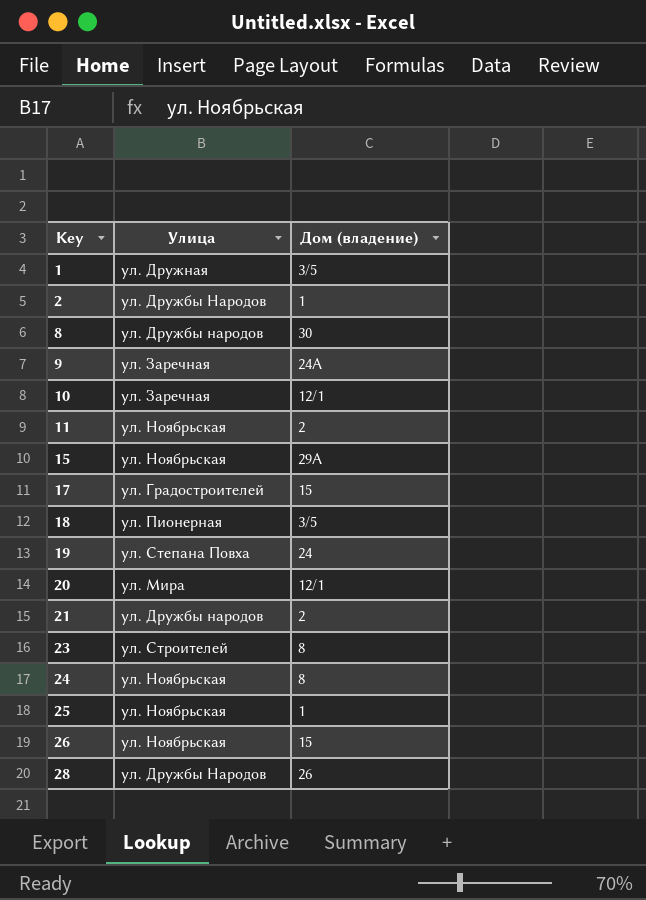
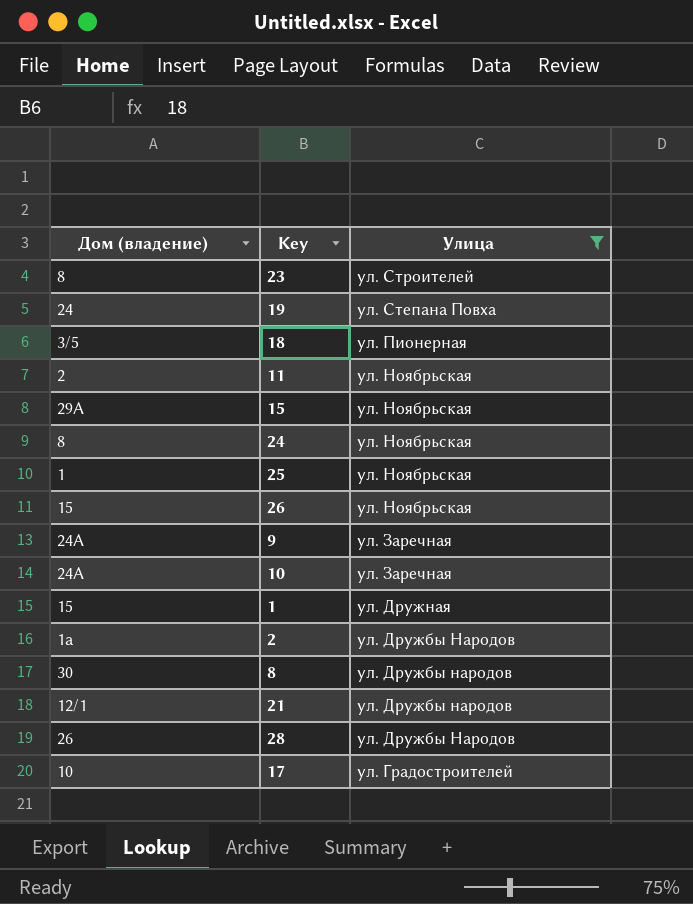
filter: none -> Улица != ул. Мира
row order: Key ascending -> Улица descending
column Дом (владение) | position: 3 -> 1
10 | Дом (владение): 12/1 -> 24А
1 | Дом (владение): 3/5 -> 15
2 | Дом (владение): 1 -> 1а
21 | Дом (владение): 2 -> 12/1
17 | Дом (владение): 15 -> 10

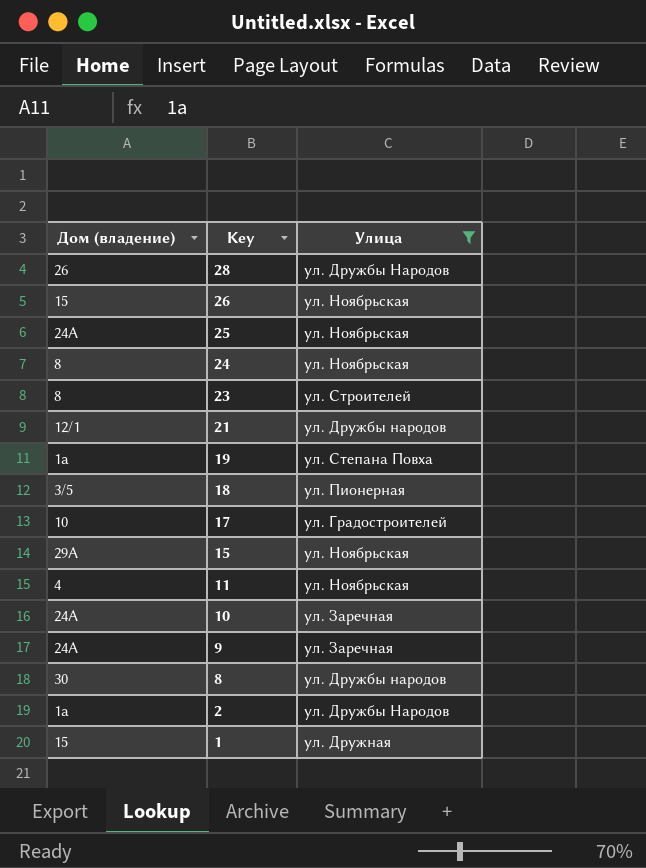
row order: Улица descending -> Key descending
25 | Дом (владение): 1 -> 24А
19 | Дом (владение): 24 -> 1а
11 | Дом (владение): 2 -> 4

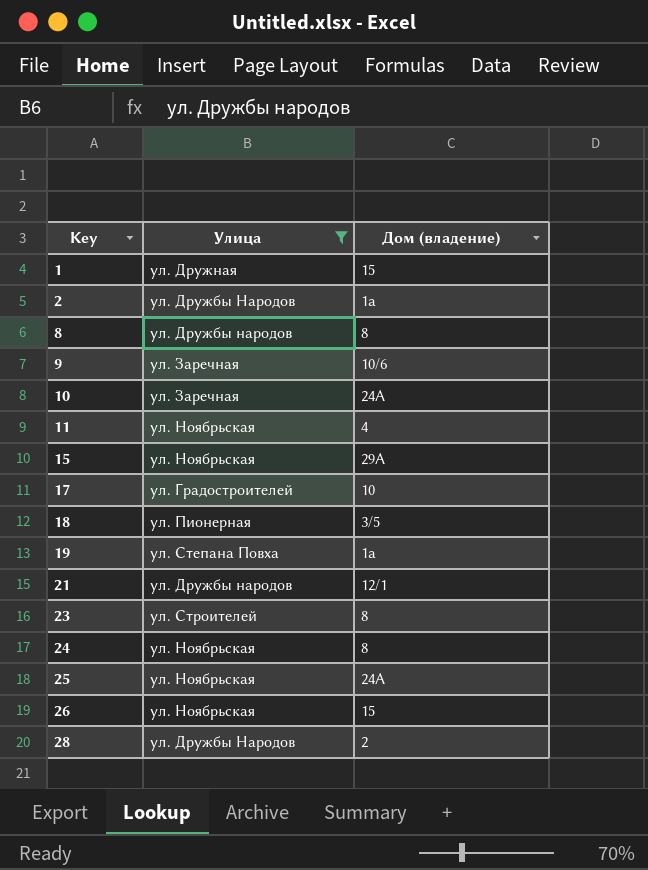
row order: Key descending -> Key ascending
column Дом (владение) | position: 1 -> 3
8 | Дом (владение): 30 -> 8
9 | Дом (владение): 24А -> 10/6
28 | Дом (владение): 26 -> 2

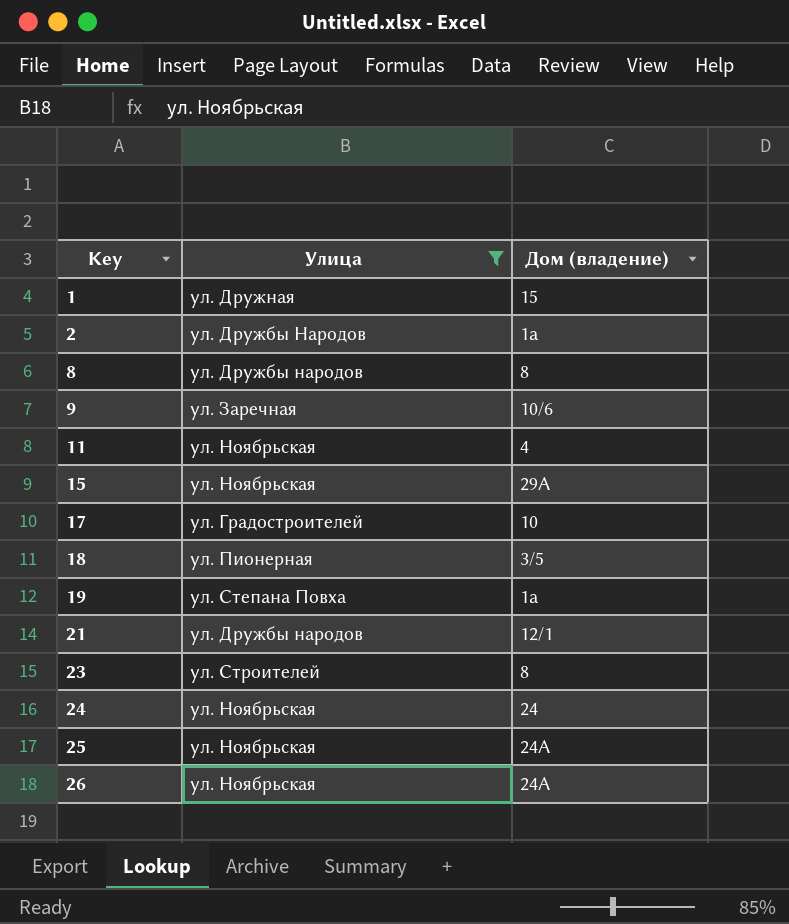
row 10: ул. Заречная | 24А -> none
row 28: ул. Дружбы Народов | 2 -> none
24 | Дом (владение): 8 -> 24
26 | Дом (владение): 15 -> 24А

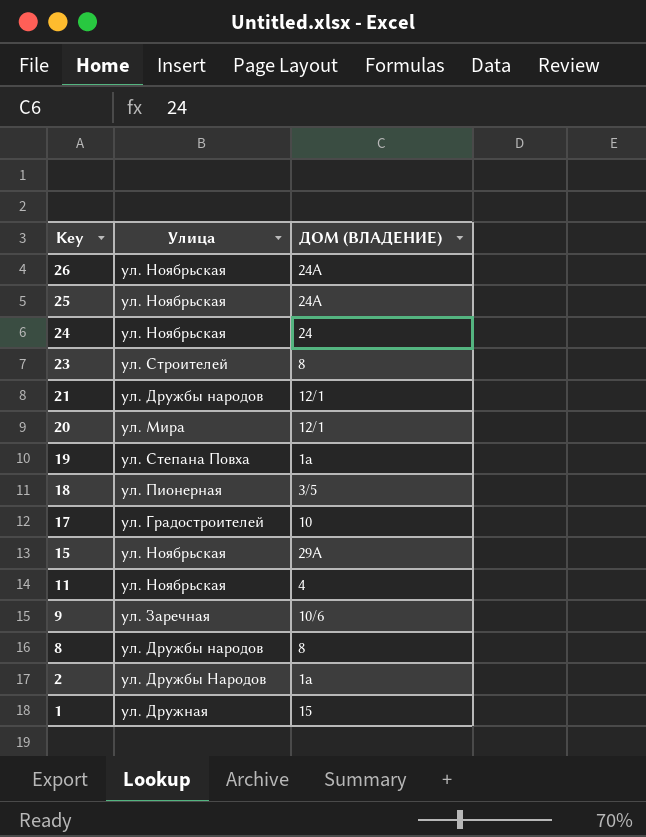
filter: Улица != ул. Мира -> none
row order: Key ascending -> Key descending
column name: Дом (владение) -> ДОМ (ВЛАДЕНИЕ)

